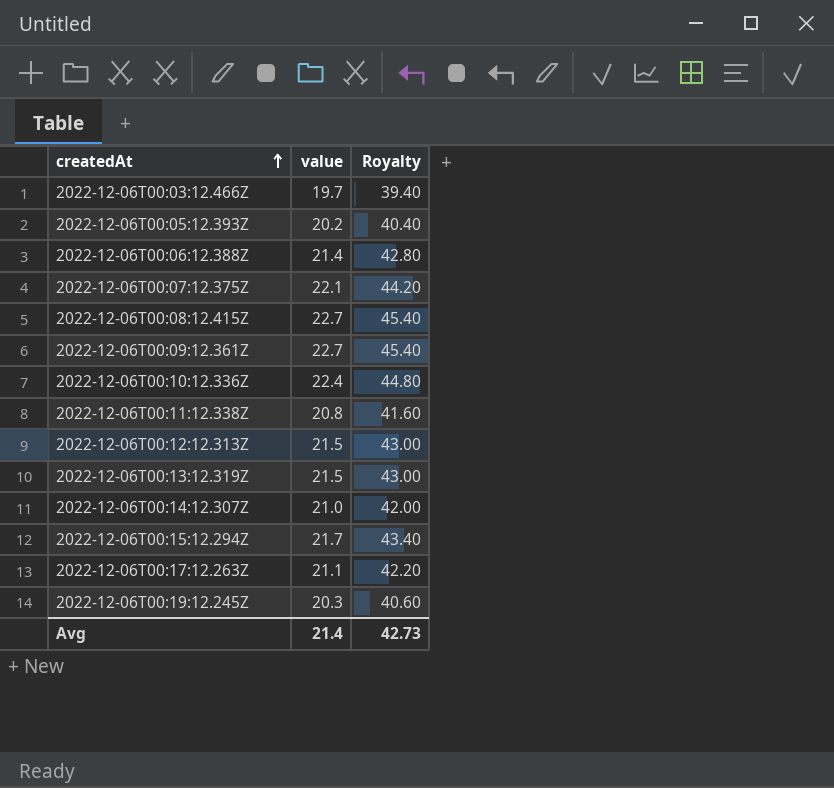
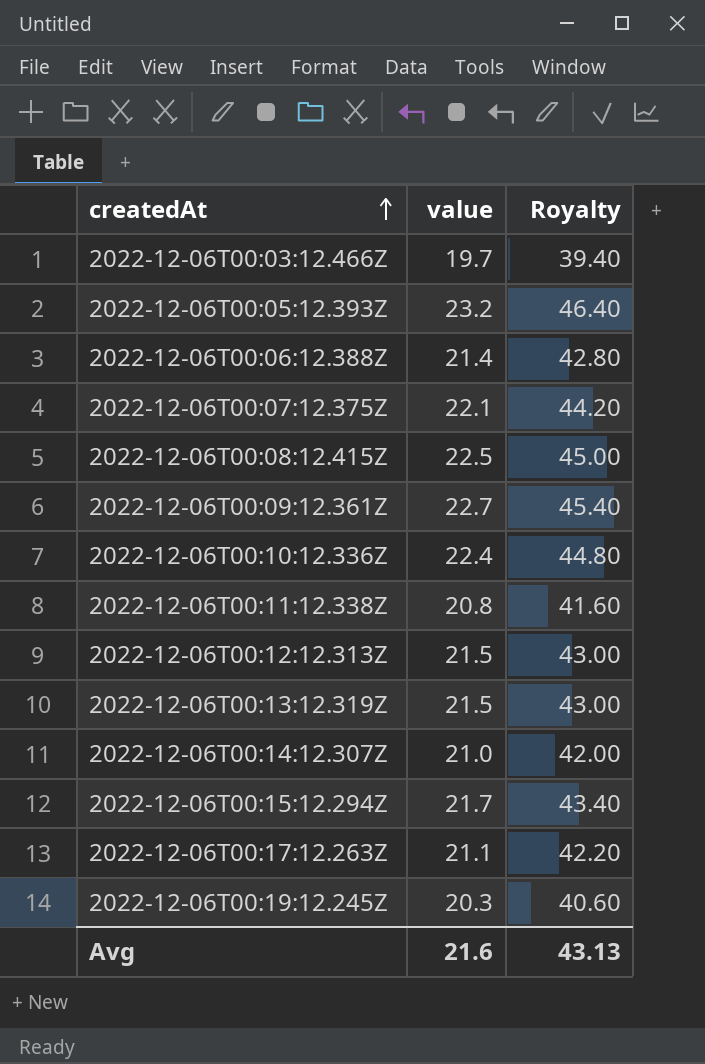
2022-12-06T00:05:12.393Z | value: 20.2 -> 23.2
2022-12-06T00:05:12.393Z | Royalty: 40.40 -> 46.40
2022-12-06T00:08:12.415Z | value: 22.7 -> 22.5
2022-12-06T00:08:12.415Z | Royalty: 45.40 -> 45.00
Avg | value: 21.4 -> 21.6
Avg | Royalty: 42.73 -> 43.13

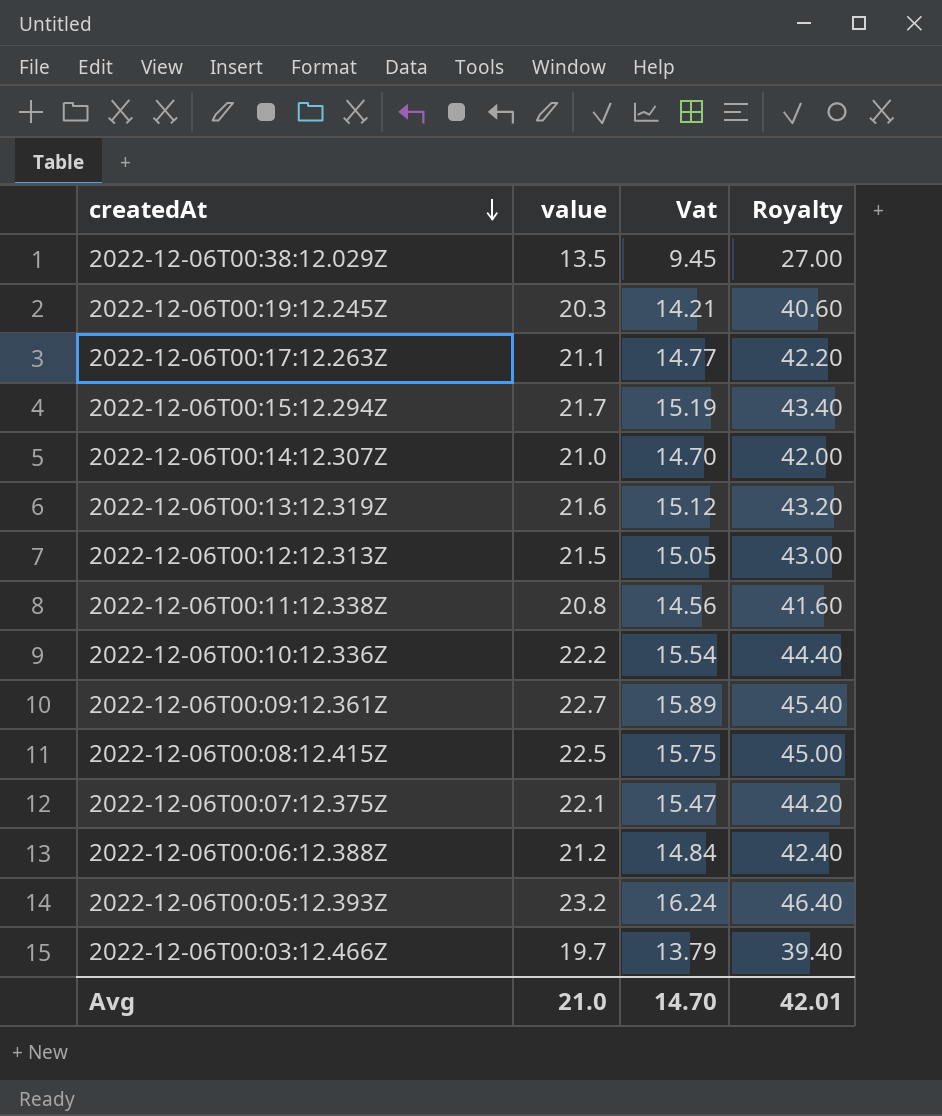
row order: createdAt ascending -> createdAt descending
column Vat | formula: none -> [value] * 0.7
row 2022-12-06T00:38:12.029Z: none -> 13.5 | 9.45 | 27.00
2022-12-06T00:13:12.319Z | value: 21.5 -> 21.6
2022-12-06T00:13:12.319Z | Royalty: 43.00 -> 43.20
2022-12-06T00:10:12.336Z | value: 22.4 -> 22.2
2022-12-06T00:10:12.336Z | Royalty: 44.80 -> 44.40
2022-12-06T00:06:12.388Z | value: 21.4 -> 21.2
2022-12-06T00:06:12.388Z | Royalty: 42.80 -> 42.40
Avg | value: 21.6 -> 21.0
Avg | Royalty: 43.13 -> 42.01

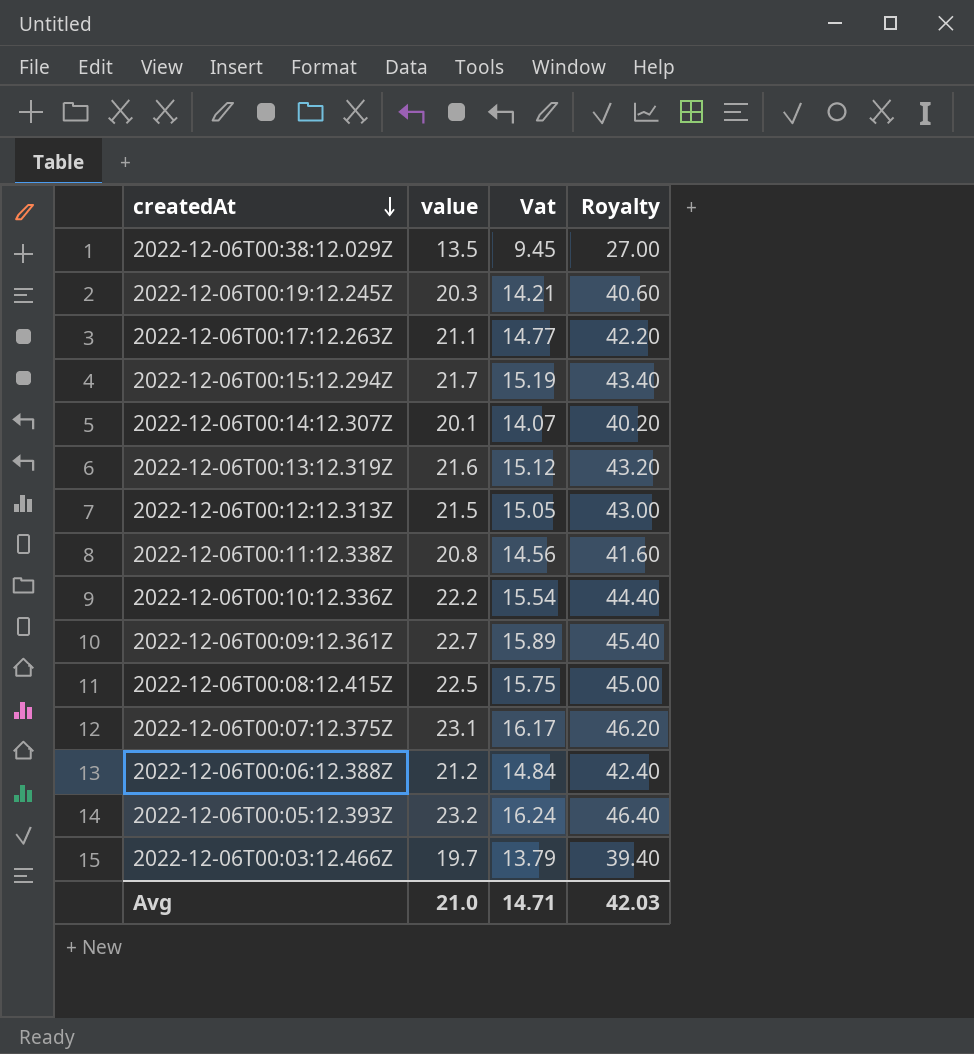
2022-12-06T00:14:12.307Z | value: 21.0 -> 20.1
2022-12-06T00:14:12.307Z | Vat: 14.70 -> 14.07
2022-12-06T00:14:12.307Z | Royalty: 42.00 -> 40.20
2022-12-06T00:07:12.375Z | value: 22.1 -> 23.1
2022-12-06T00:07:12.375Z | Vat: 15.47 -> 16.17
2022-12-06T00:07:12.375Z | Royalty: 44.20 -> 46.20
Avg | Vat: 14.70 -> 14.71
Avg | Royalty: 42.01 -> 42.03

